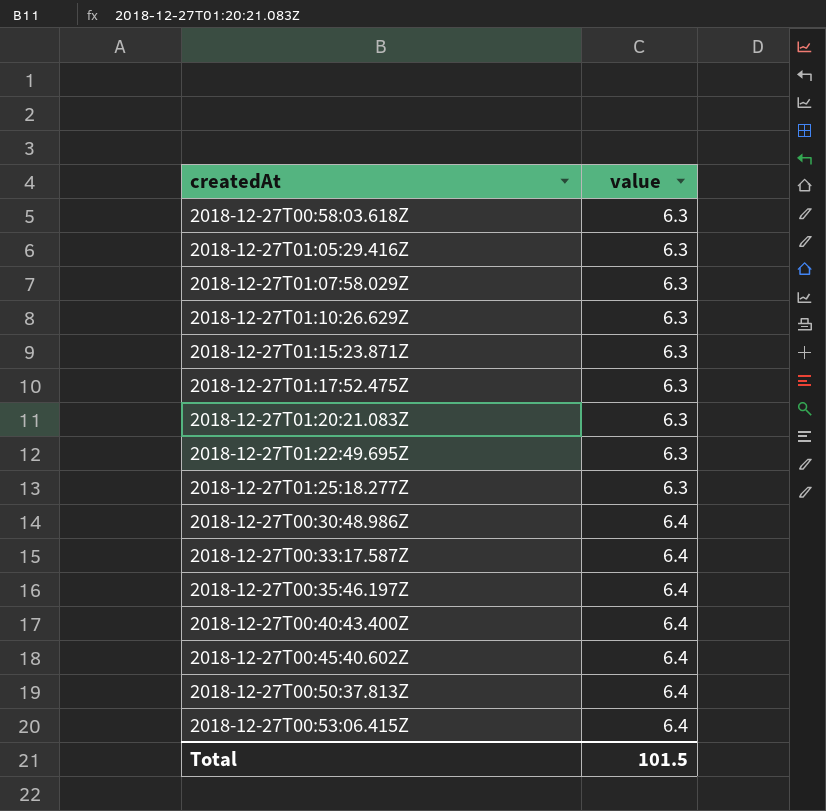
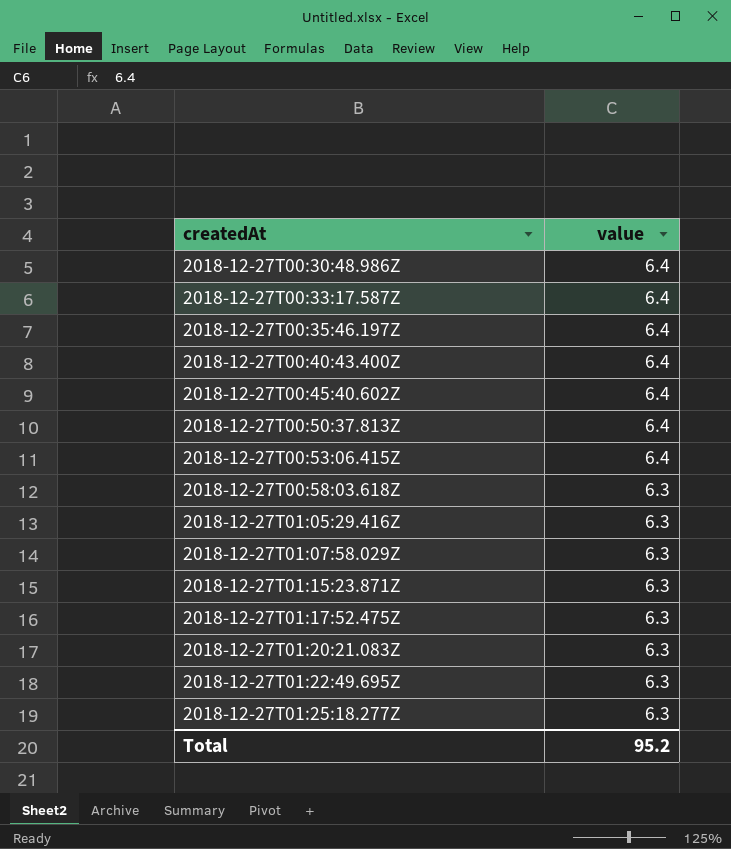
row order: value ascending -> createdAt ascending
row 2018-12-27T01:10:26.629Z: 6.3 -> none
Total | value: 101.5 -> 95.2

